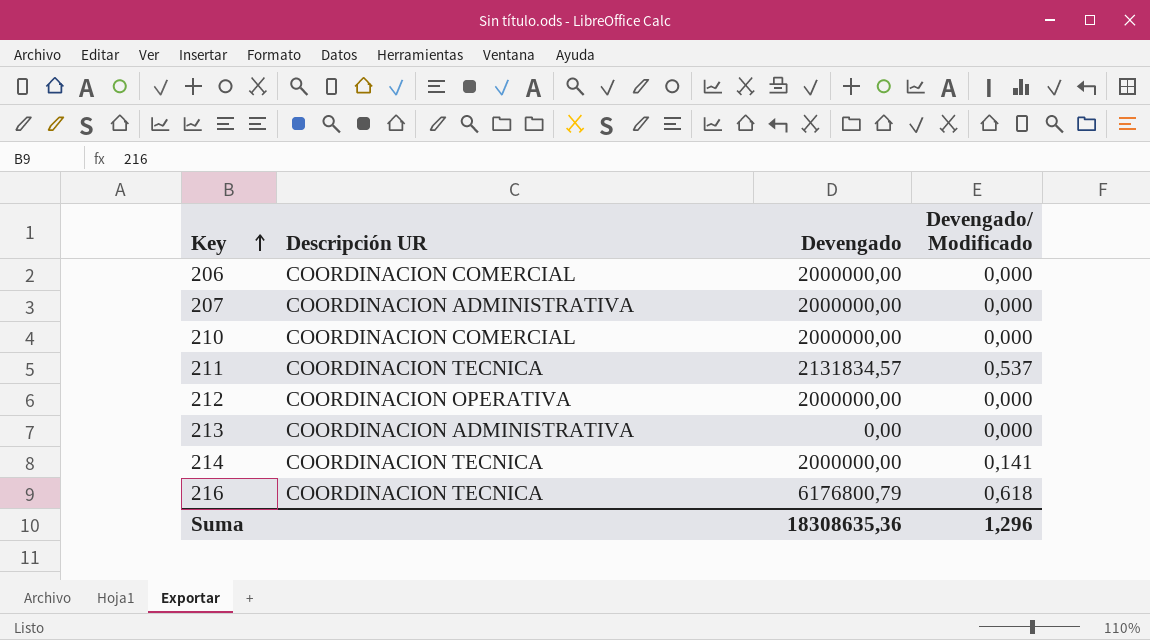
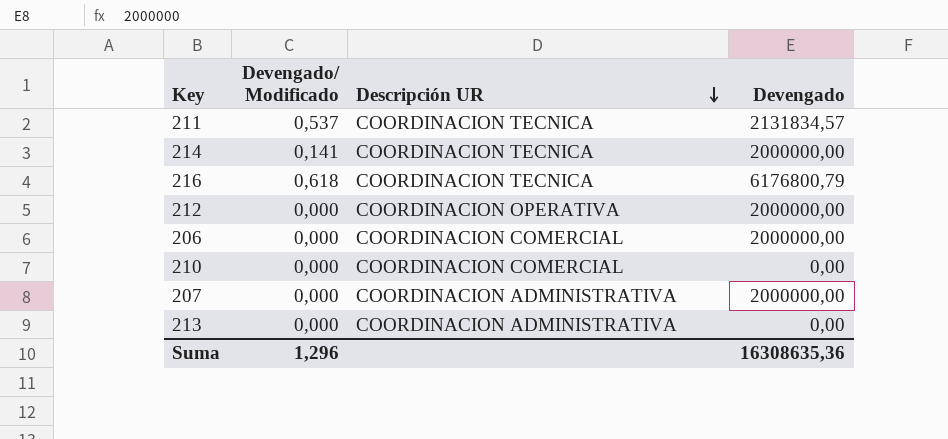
row order: Key ascending -> Descripción UR descending
column Devengado/ Modificado | position: 4 -> 2
210 | Devengado: 2000000,00 -> 0,00
Suma | Devengado: 18308635,36 -> 16308635,36

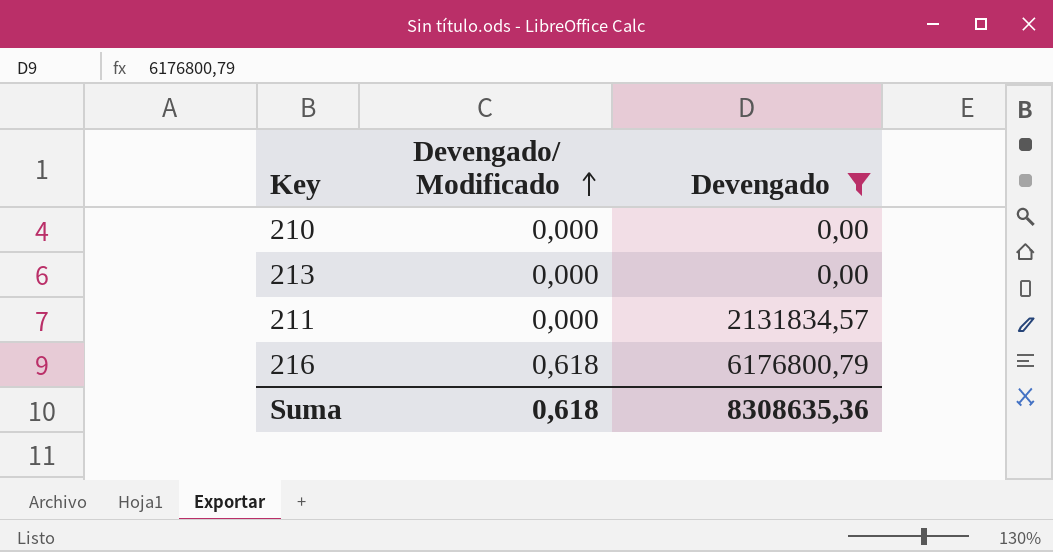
filter: none -> Devengado != 2000000,00
row order: Descripción UR descending -> Devengado/ Modificado ascending
column Descripción UR | position: 3 -> none
211 | Devengado/ Modificado: 0,537 -> 0,000
Suma | Devengado/ Modificado: 1,296 -> 0,618
Suma | Devengado: 16308635,36 -> 8308635,36

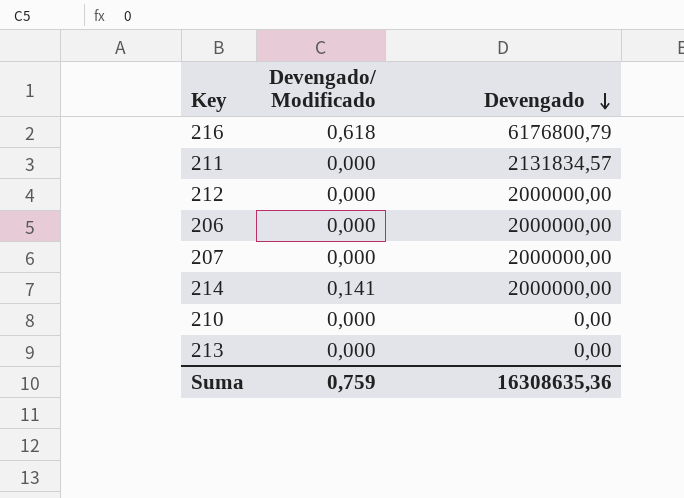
filter: Devengado != 2000000,00 -> none
row order: Devengado/ Modificado ascending -> Devengado descending
Suma | Devengado/ Modificado: 0,618 -> 0,759
Suma | Devengado: 8308635,36 -> 16308635,36

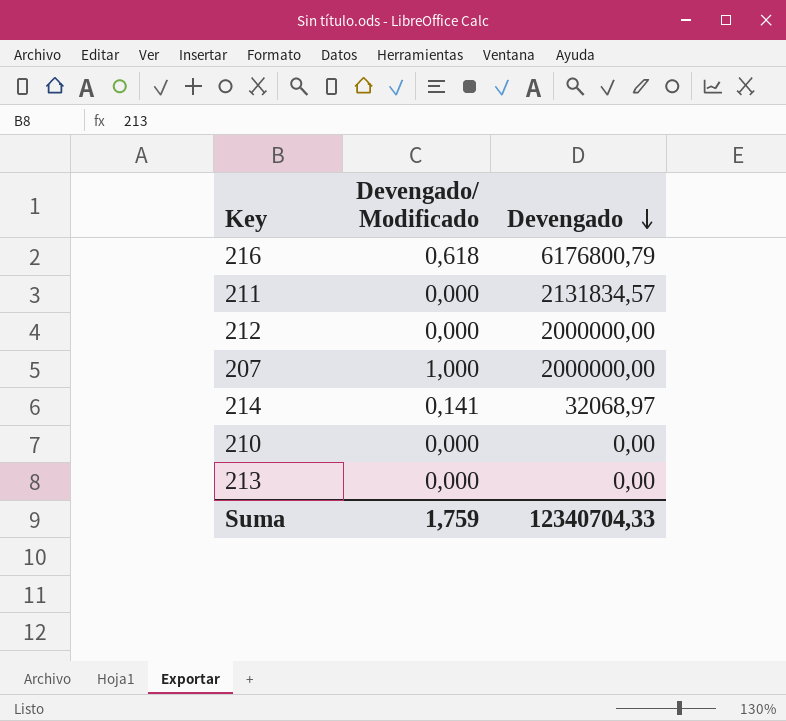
row 206: 0,000 | 2000000,00 -> none
207 | Devengado/ Modificado: 0,000 -> 1,000
214 | Devengado: 2000000,00 -> 32068,97
Suma | Devengado/ Modificado: 0,759 -> 1,759
Suma | Devengado: 16308635,36 -> 12340704,33

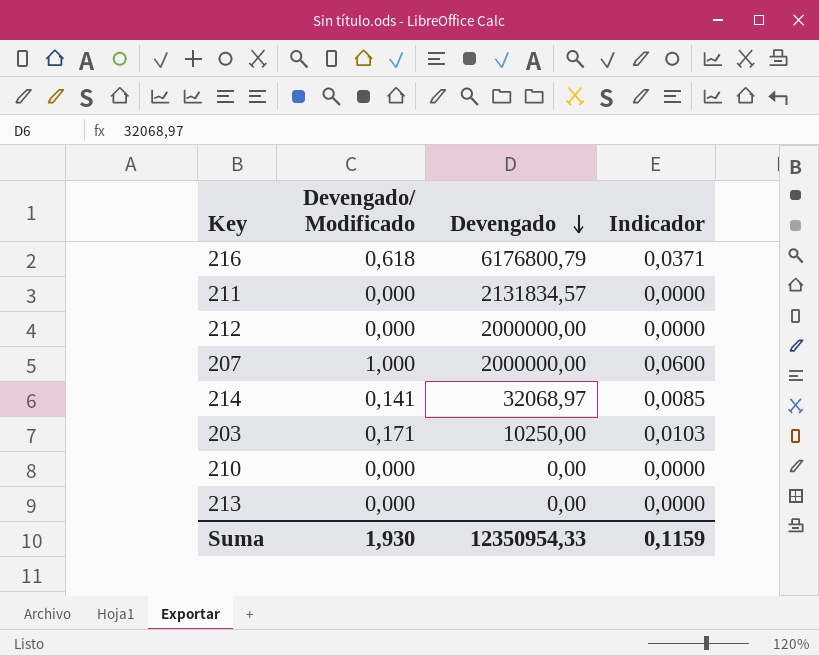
column Indicador | formula: none -> [Devengado/ Modificado] * 0,06
row 203: none -> 0,171 | 10250,00 | 0,0103
Suma | Devengado/ Modificado: 1,759 -> 1,930
Suma | Devengado: 12340704,33 -> 12350954,33

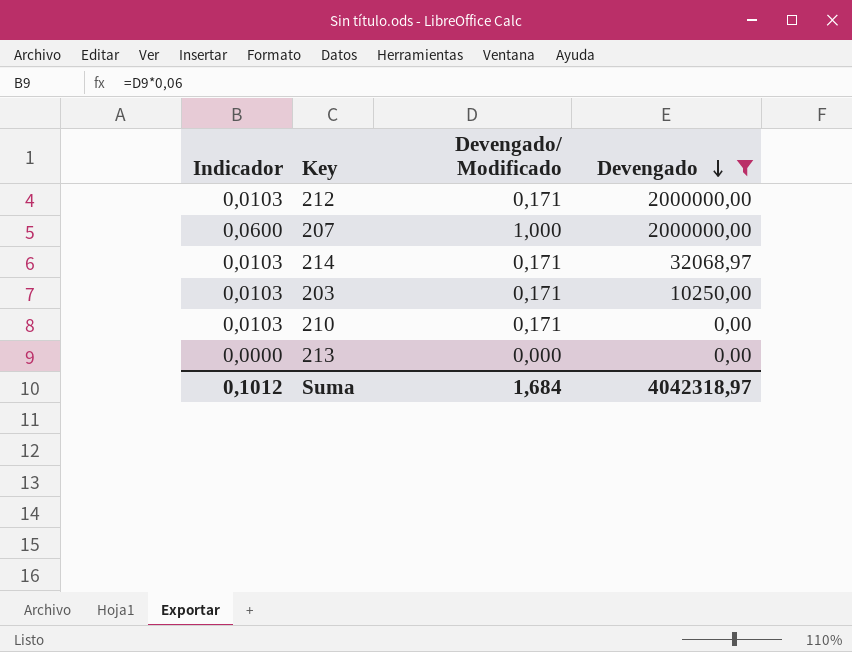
filter: none -> Devengado <= 2000000,00
column Indicador | position: 4 -> 1
212 | Indicador: 0,0000 -> 0,0103
212 | Devengado/ Modificado: 0,000 -> 0,171
214 | Indicador: 0,0085 -> 0,0103
214 | Devengado/ Modificado: 0,141 -> 0,171
210 | Indicador: 0,0000 -> 0,0103
210 | Devengado/ Modificado: 0,000 -> 0,171
Suma | Indicador: 0,1159 -> 0,1012
Suma | Devengado/ Modificado: 1,930 -> 1,684
Suma | Devengado: 12350954,33 -> 4042318,97

